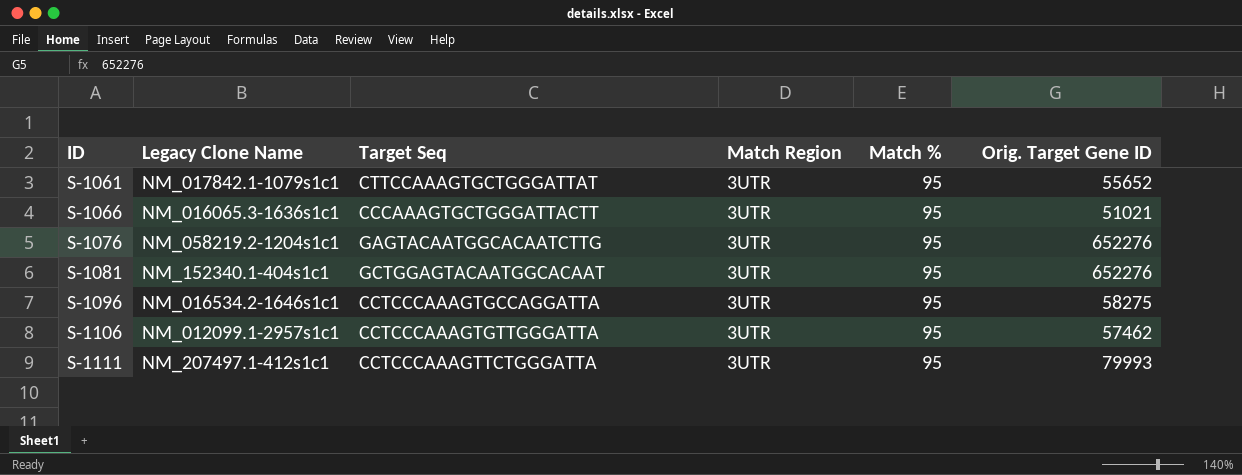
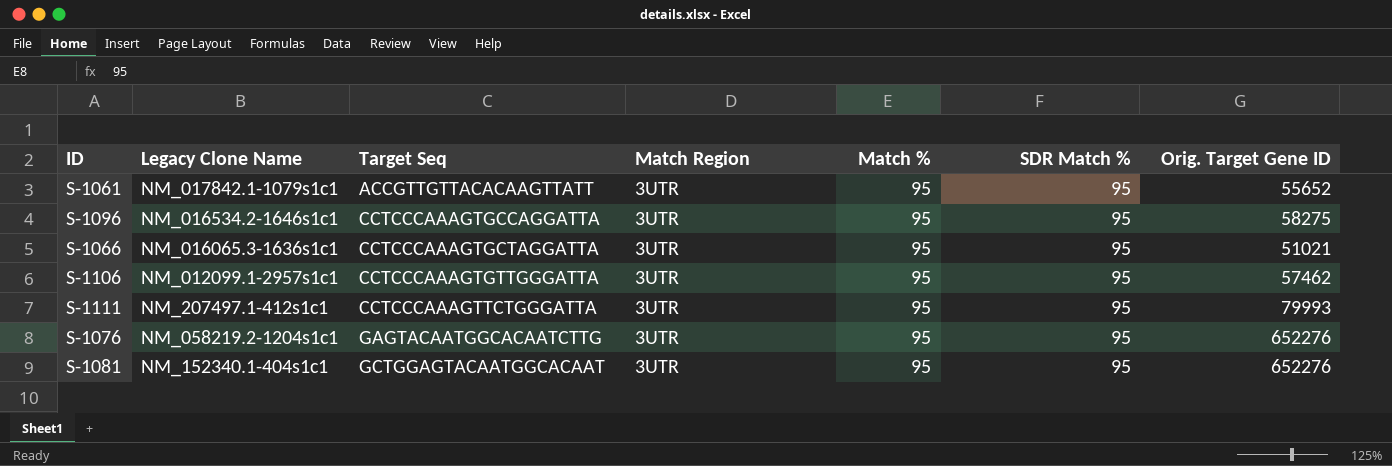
row order: ID ascending -> Target Seq ascending
column SDR Match % | position: none -> 6
S-1061 | Target Seq: CTTCCAAAGTGCTGGGATTAT -> ACCGTTGTTACACAAGTTATT
S-1066 | Target Seq: CCCAAAGTGCTGGGATTACTT -> CCTCCCAAAGTGCTAGGATTA

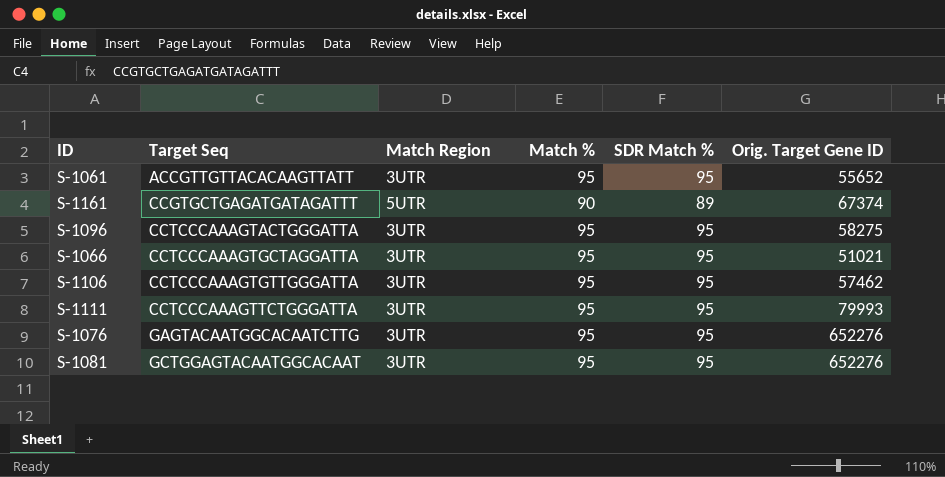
column Legacy Clone Name | position: 2 -> none
row S-1161: none -> CCGTGCTGAGATGATAGATTT | 5UTR | 90 | 89 | 67374
S-1096 | Target Seq: CCTCCCAAAGTGCCAGGATTA -> CCTCCCAAAGTACTGGGATTA

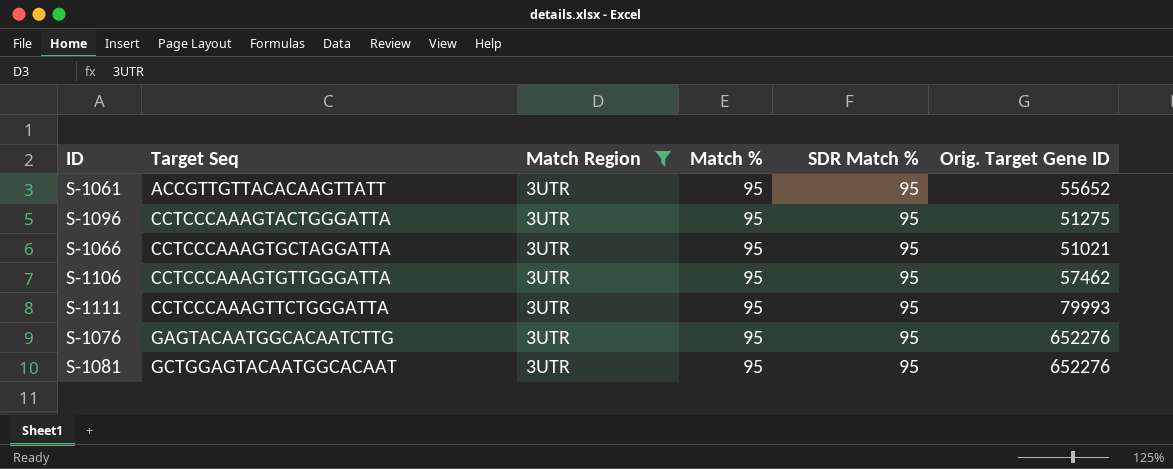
filter: none -> Match Region = 3UTR
S-1096 | Orig. Target Gene ID: 58275 -> 51275

